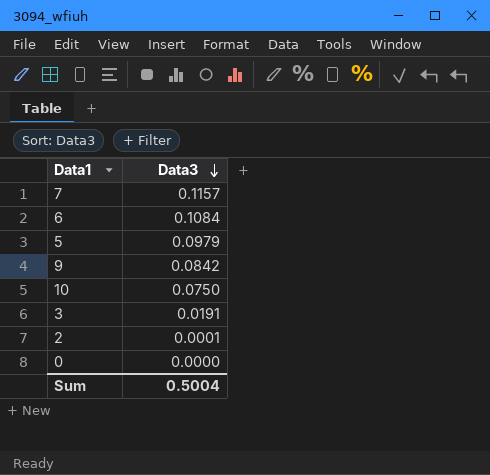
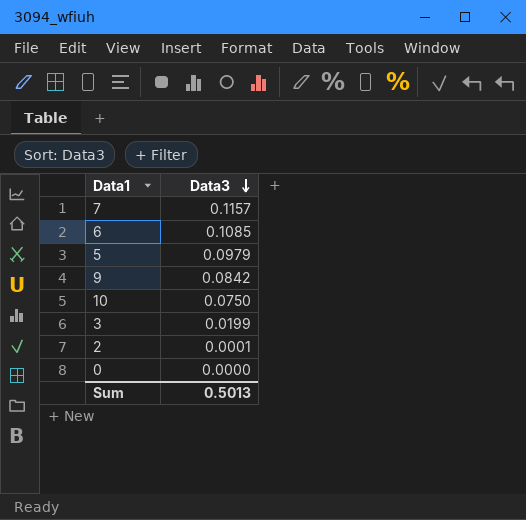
6 | Data3: 0.1084 -> 0.1085
3 | Data3: 0.0191 -> 0.0199
Sum | Data3: 0.5004 -> 0.5013

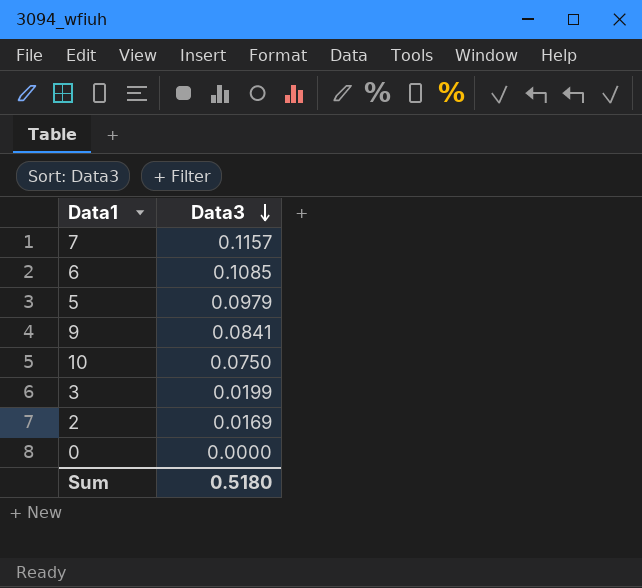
9 | Data3: 0.0842 -> 0.0841
2 | Data3: 0.0001 -> 0.0169
Sum | Data3: 0.5013 -> 0.5180

